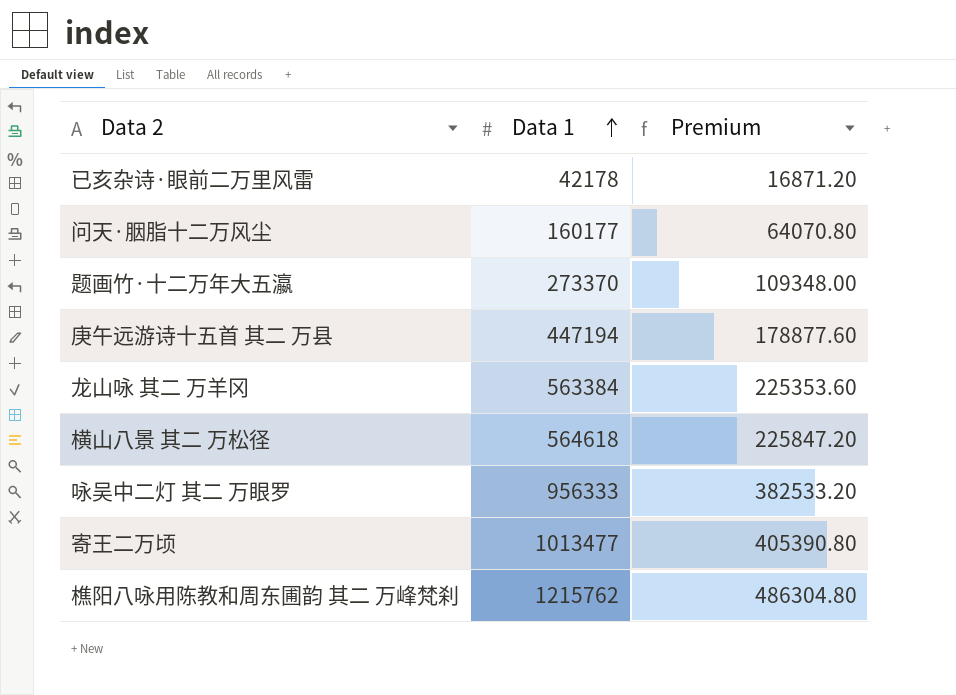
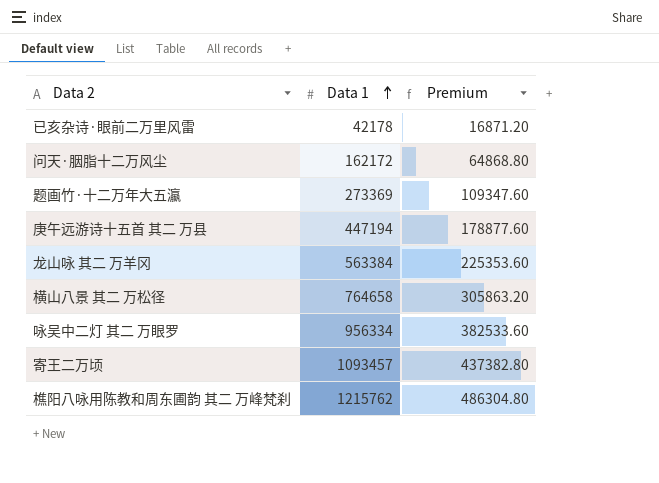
问天·胭脂十二万风尘 | Data 1: 160177 -> 162172
问天·胭脂十二万风尘 | Premium: 64070.80 -> 64868.80
题画竹·十二万年大五瀛 | Data 1: 273370 -> 273369
题画竹·十二万年大五瀛 | Premium: 109348.00 -> 109347.60
横山八景 其二 万松径 | Data 1: 564618 -> 764658
横山八景 其二 万松径 | Premium: 225847.20 -> 305863.20
咏吴中二灯 其二 万眼罗 | Data 1: 956333 -> 956334
咏吴中二灯 其二 万眼罗 | Premium: 382533.20 -> 382533.60
寄王二万顷 | Data 1: 1013477 -> 1093457
寄王二万顷 | Premium: 405390.80 -> 437382.80

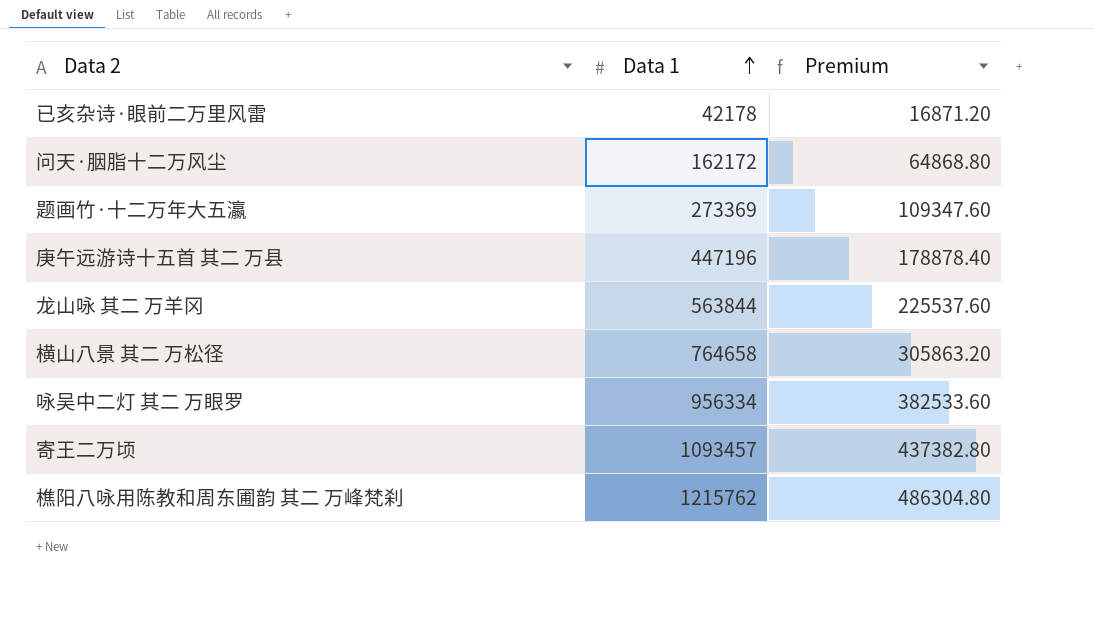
庚午远游诗十五首 其二 万县 | Data 1: 447194 -> 447196
庚午远游诗十五首 其二 万县 | Premium: 178877.60 -> 178878.40
龙山咏 其二 万羊冈 | Data 1: 563384 -> 563844
龙山咏 其二 万羊冈 | Premium: 225353.60 -> 225537.60

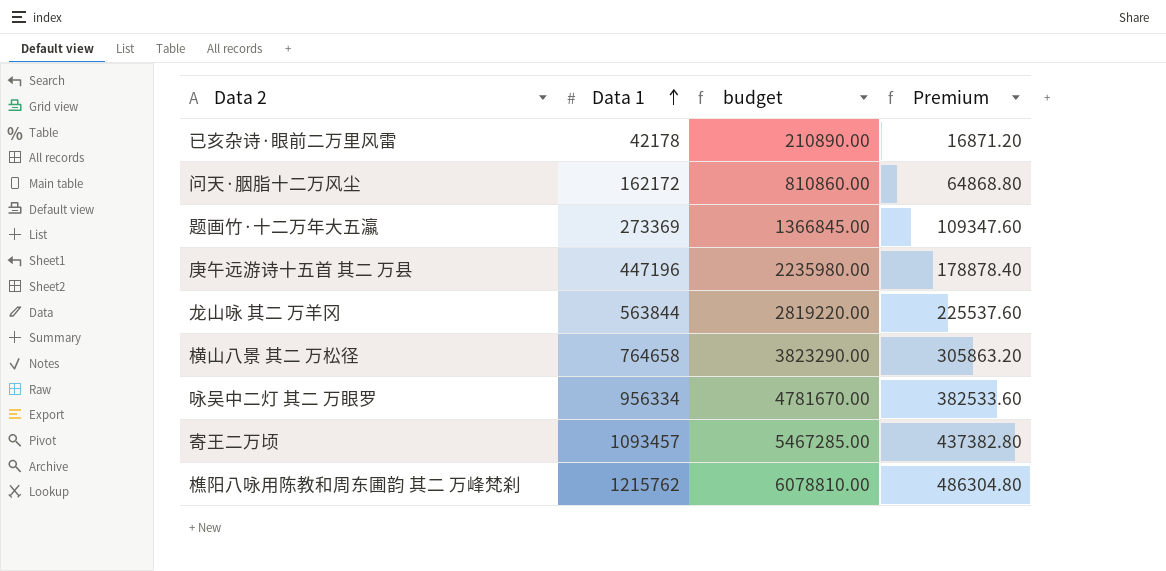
column budget | formula: none -> [Data 1] * 5

